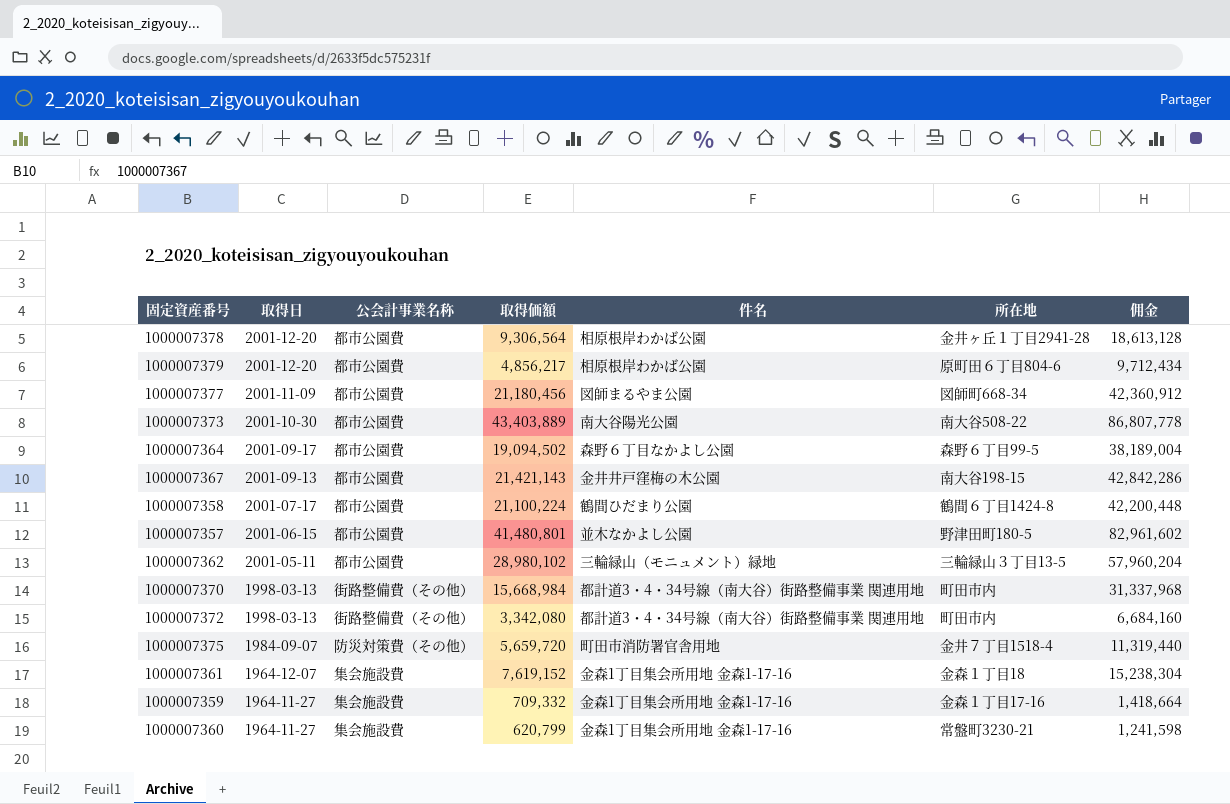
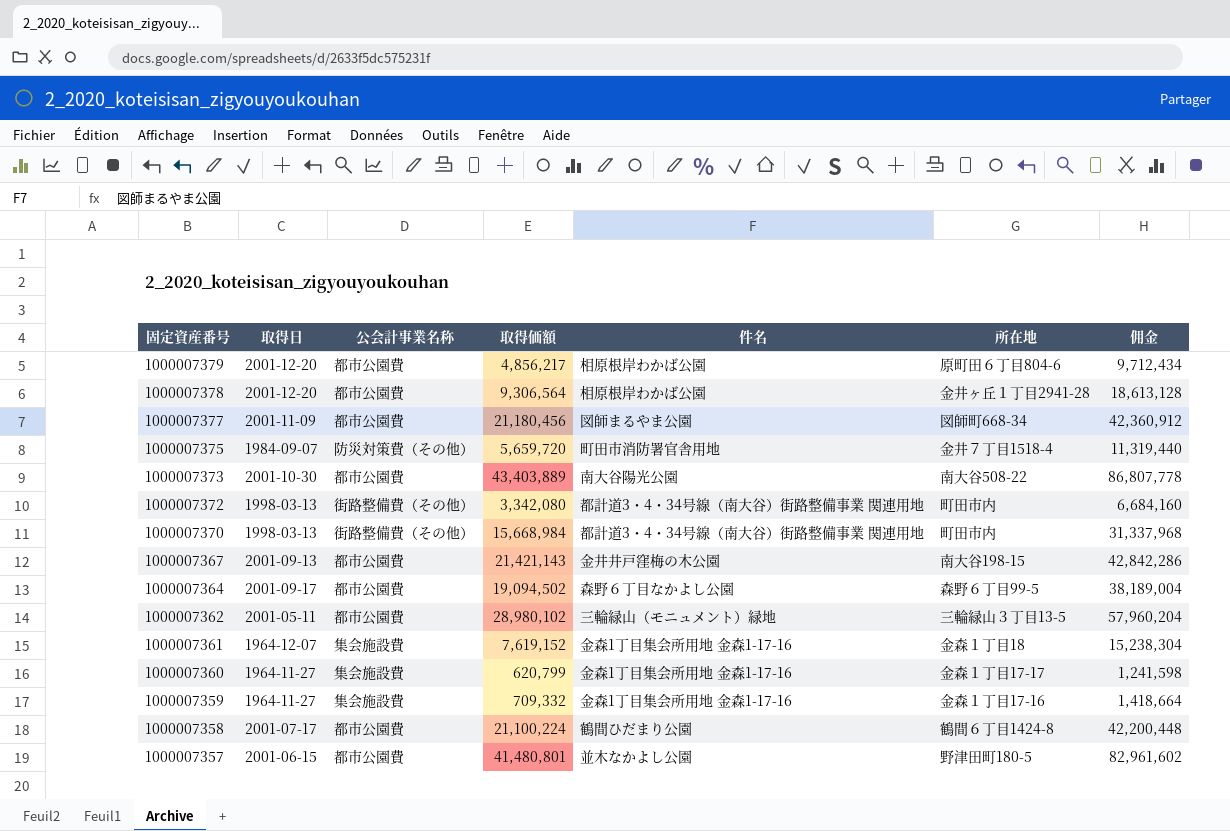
row order: 取得日 descending -> 固定資産番号 descending
1000007360 | 所在地: 常盤町3230-21 -> 金森１丁目17-17

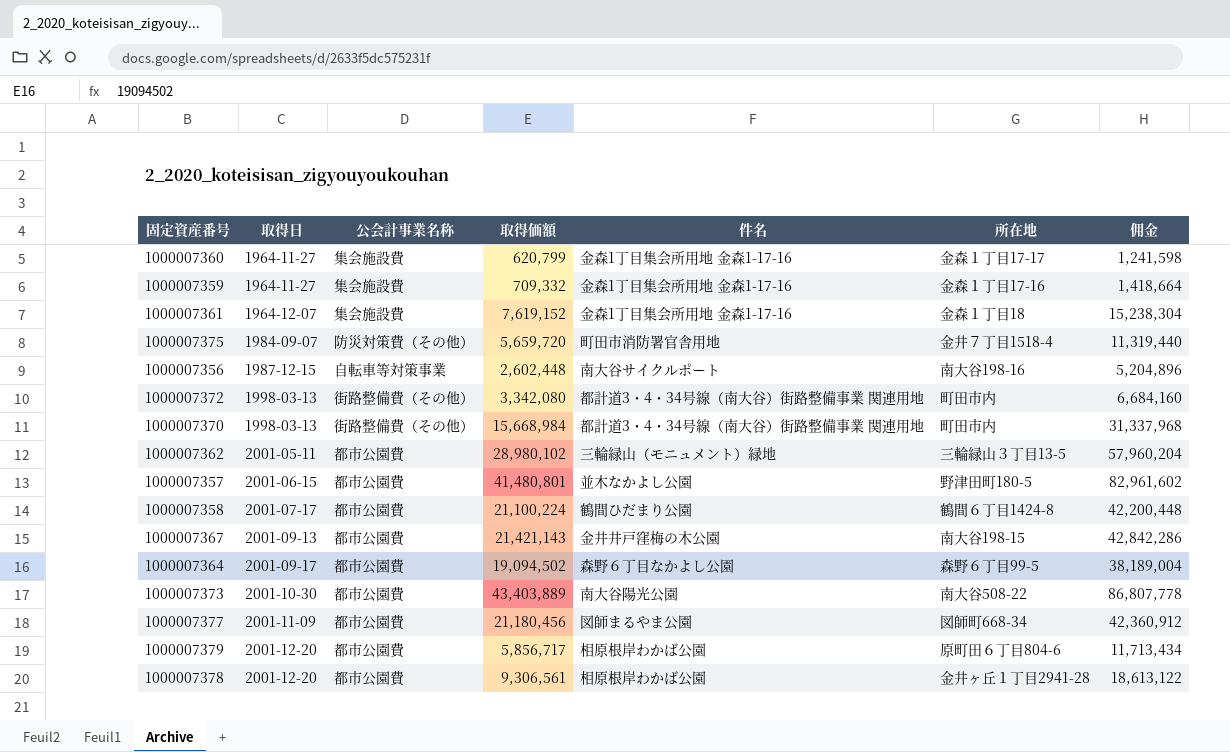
row order: 固定資産番号 descending -> 取得日 ascending
row 1000007356: none -> 1987-12-15 | 自転車等対策事業 | 2,602,448 | 南大谷サイクルポート | 南大谷198-16 | 5,204,896
1000007379 | 取得価額: 4,856,217 -> 5,856,717
1000007379 | 佣金: 9,712,434 -> 11,713,434
1000007378 | 取得価額: 9,306,564 -> 9,306,561
1000007378 | 佣金: 18,613,128 -> 18,613,122

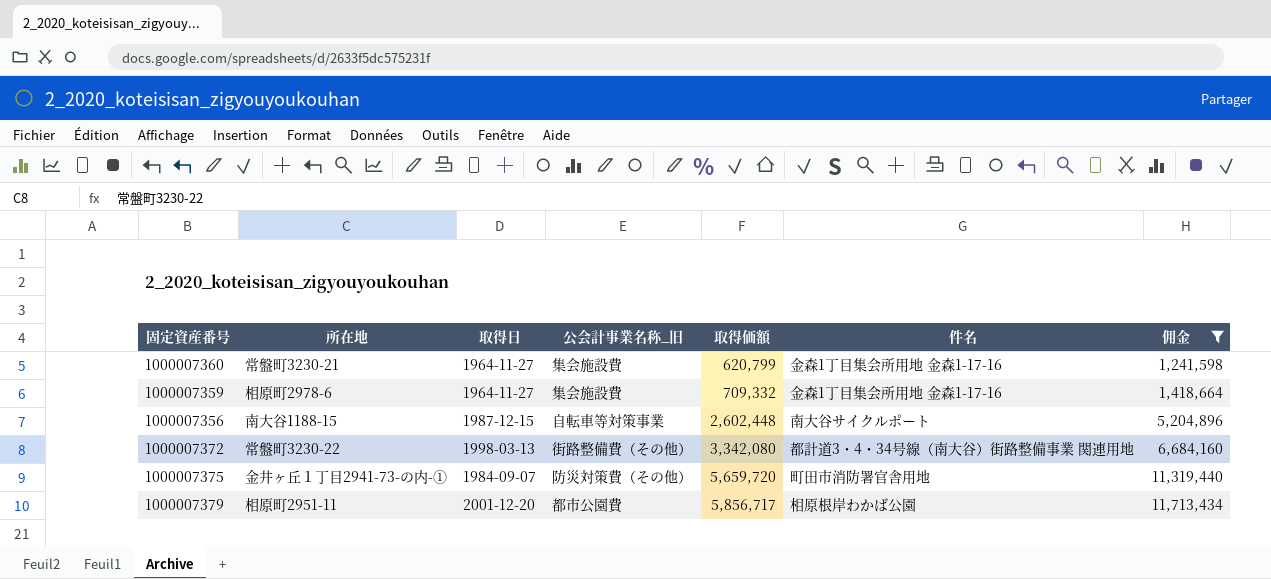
filter: none -> 佣金 <= 11,713,434
row order: 取得日 ascending -> 取得価額 ascending
column 所在地 | position: 6 -> 2
column name: 公会計事業名称 -> 公会計事業名称_旧
1000007360 | 所在地: 金森１丁目17-17 -> 常盤町3230-21
1000007359 | 所在地: 金森１丁目17-16 -> 相原町2978-6
1000007356 | 所在地: 南大谷198-16 -> 南大谷1188-15
1000007372 | 所在地: 町田市内 -> 常盤町3230-22
1000007375 | 所在地: 金井７丁目1518-4 -> 金井ヶ丘１丁目2941-73-の内-①
1000007379 | 所在地: 原町田６丁目804-6 -> 相原町2951-11

